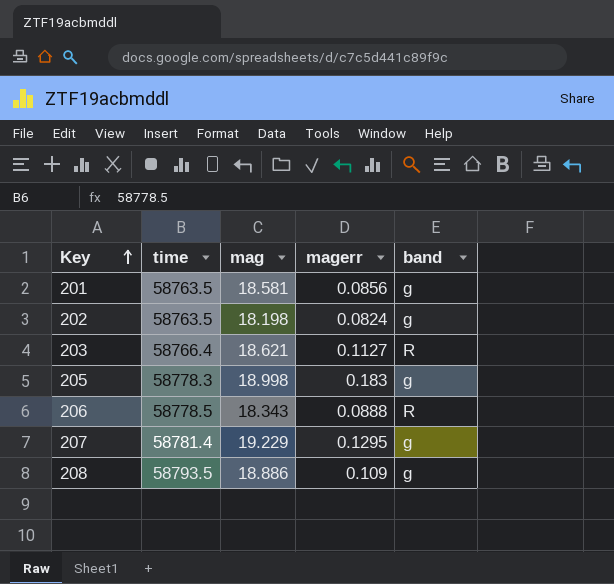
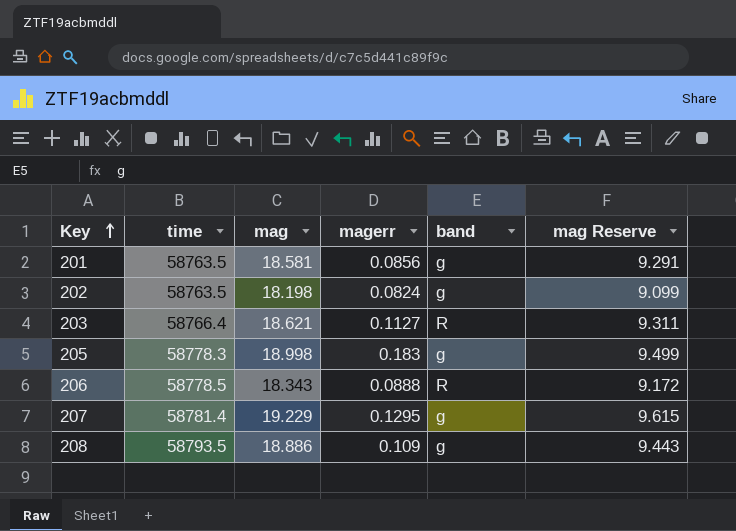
column mag Reserve | formula: none -> [mag] * 0.5

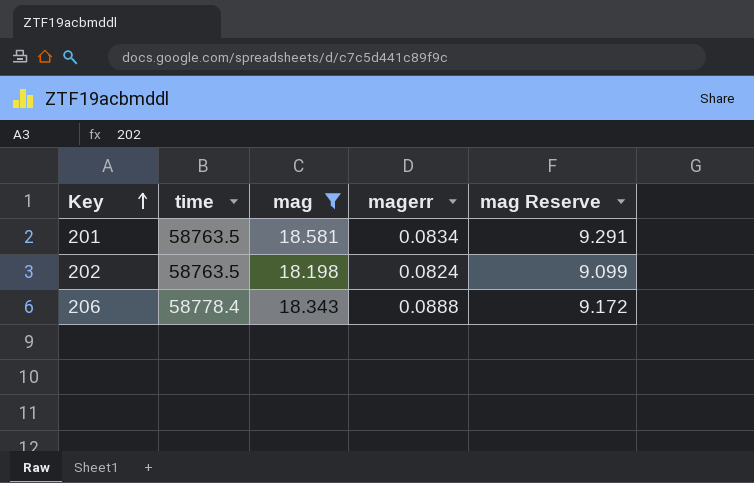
filter: none -> mag <= 18.581
column band | position: 5 -> none
201 | magerr: 0.0856 -> 0.0834
206 | time: 58778.5 -> 58778.4

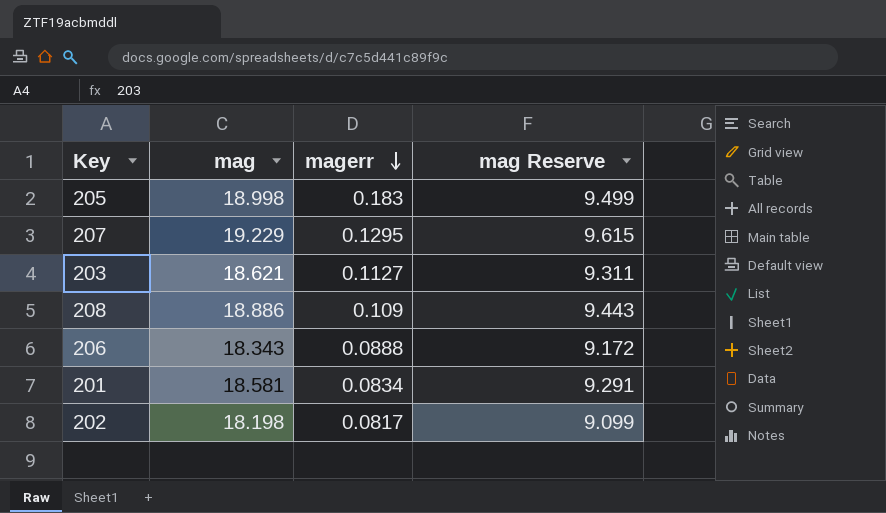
filter: mag <= 18.581 -> none
row order: Key ascending -> magerr descending
column time | position: 2 -> none
202 | magerr: 0.0824 -> 0.0817

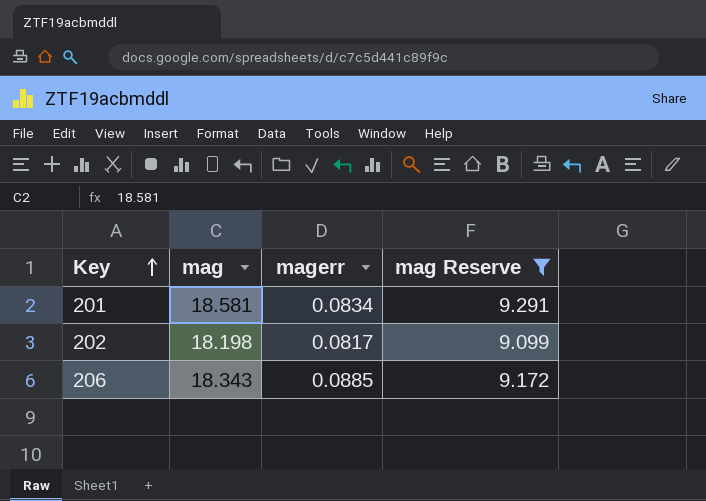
filter: none -> mag Reserve <= 9.291
row order: magerr descending -> Key ascending
206 | magerr: 0.0888 -> 0.0885

